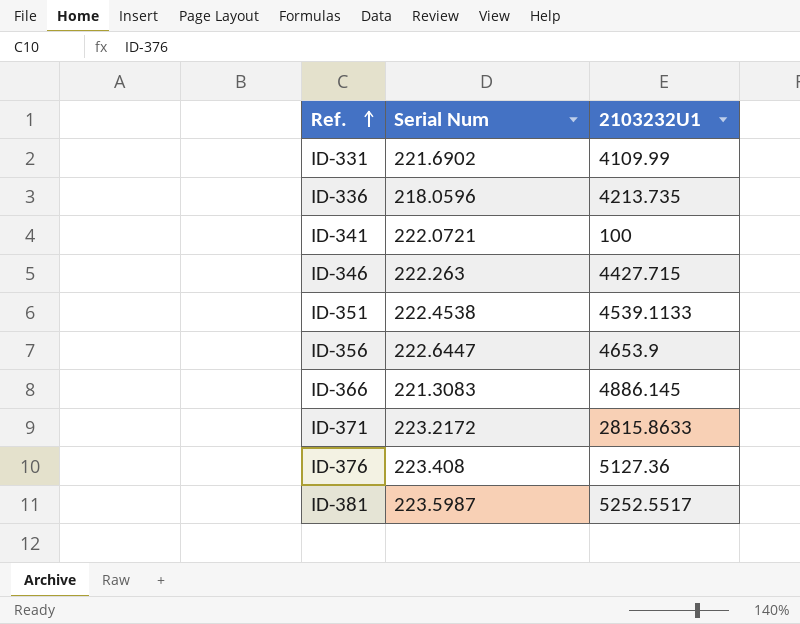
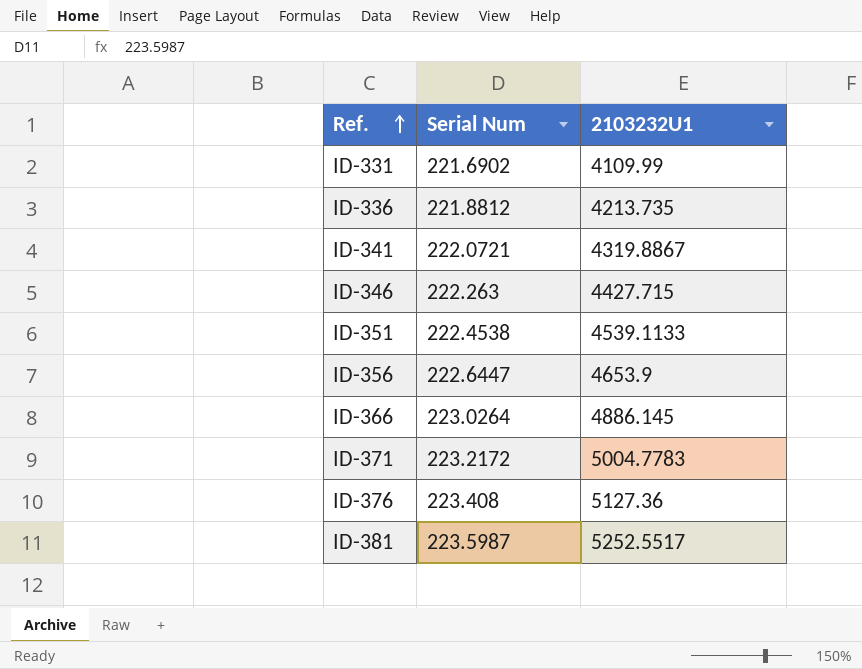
ID-336 | Serial Num: 218.0596 -> 221.8812
ID-341 | 2103232U1: 100 -> 4319.8867
ID-366 | Serial Num: 221.3083 -> 223.0264
ID-371 | 2103232U1: 2815.8633 -> 5004.7783

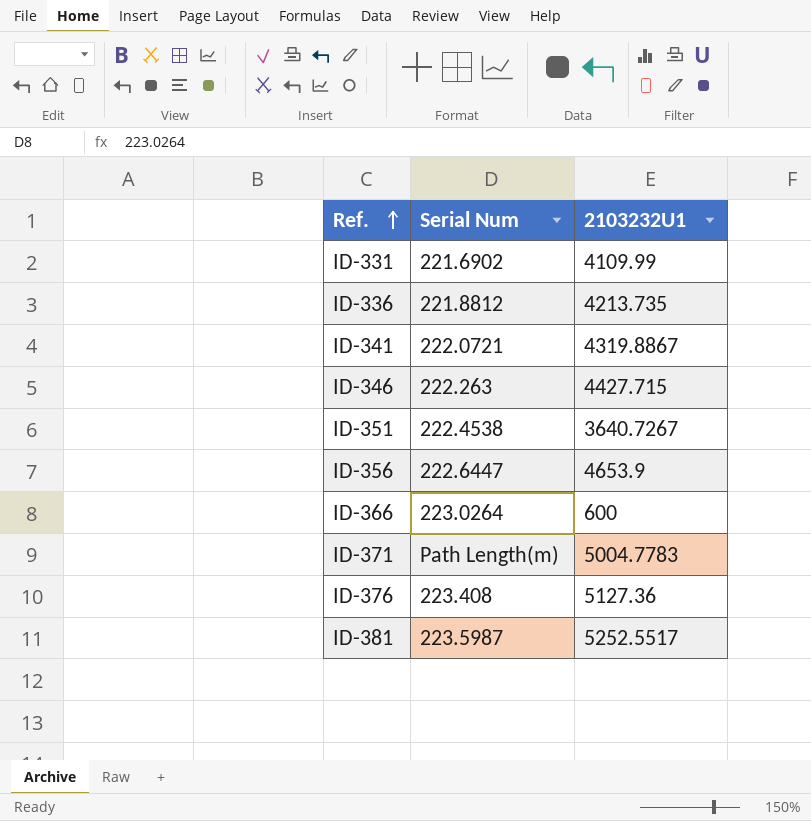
ID-351 | 2103232U1: 4539.1133 -> 3640.7267
ID-366 | 2103232U1: 4886.145 -> 600
ID-371 | Serial Num: 223.2172 -> Path Length(m)

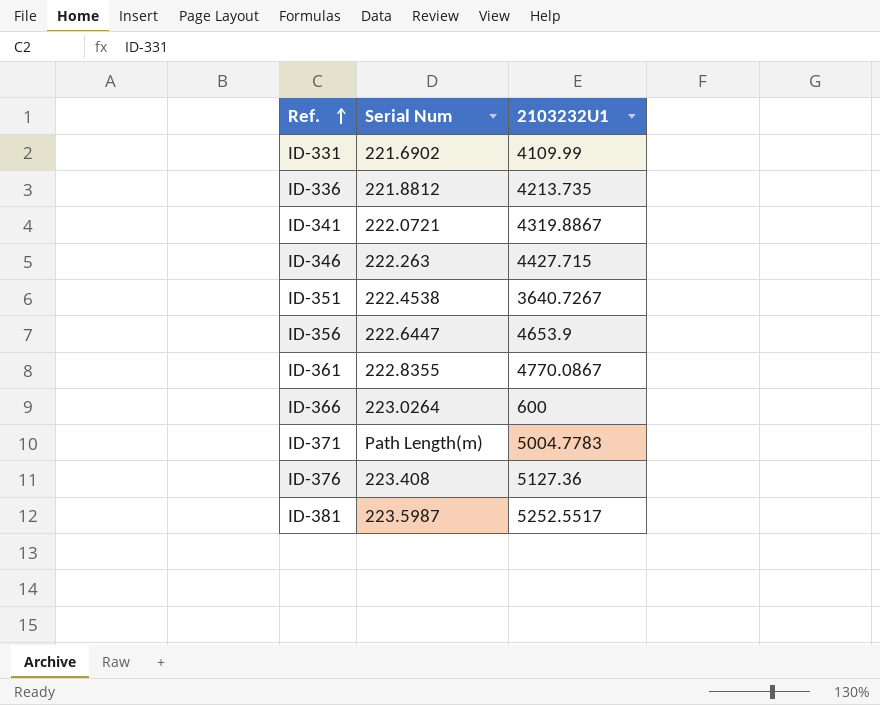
row ID-361: none -> 222.8355 | 4770.0867

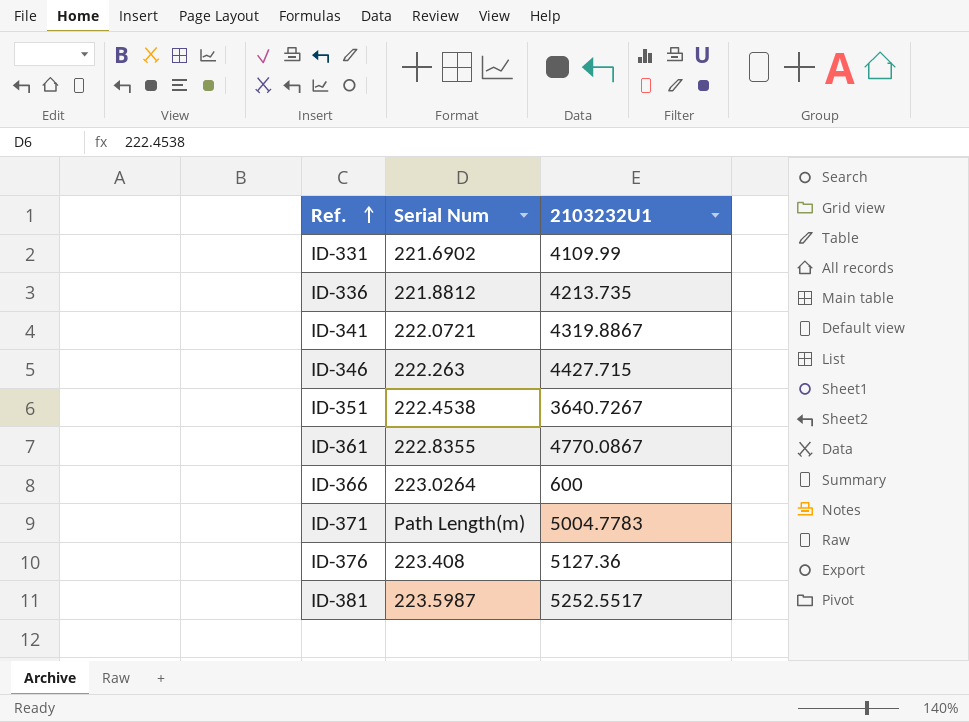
row ID-356: 222.6447 | 4653.9 -> none

